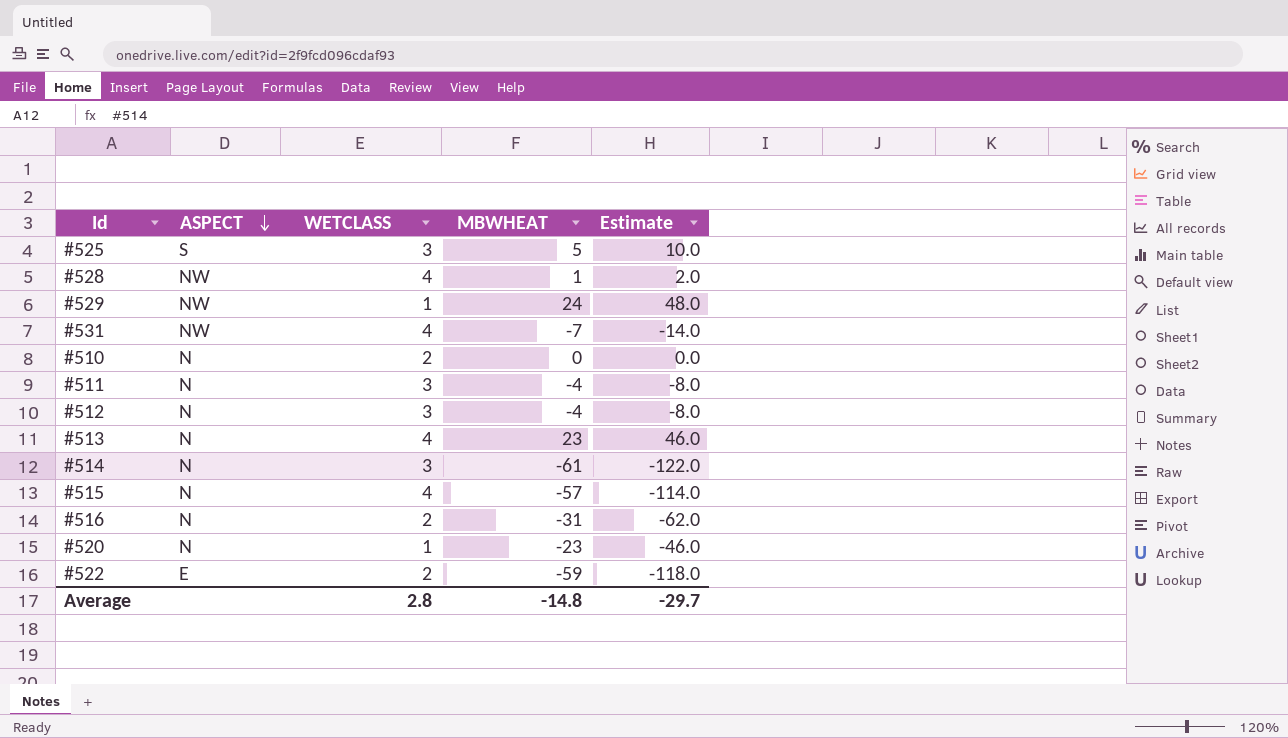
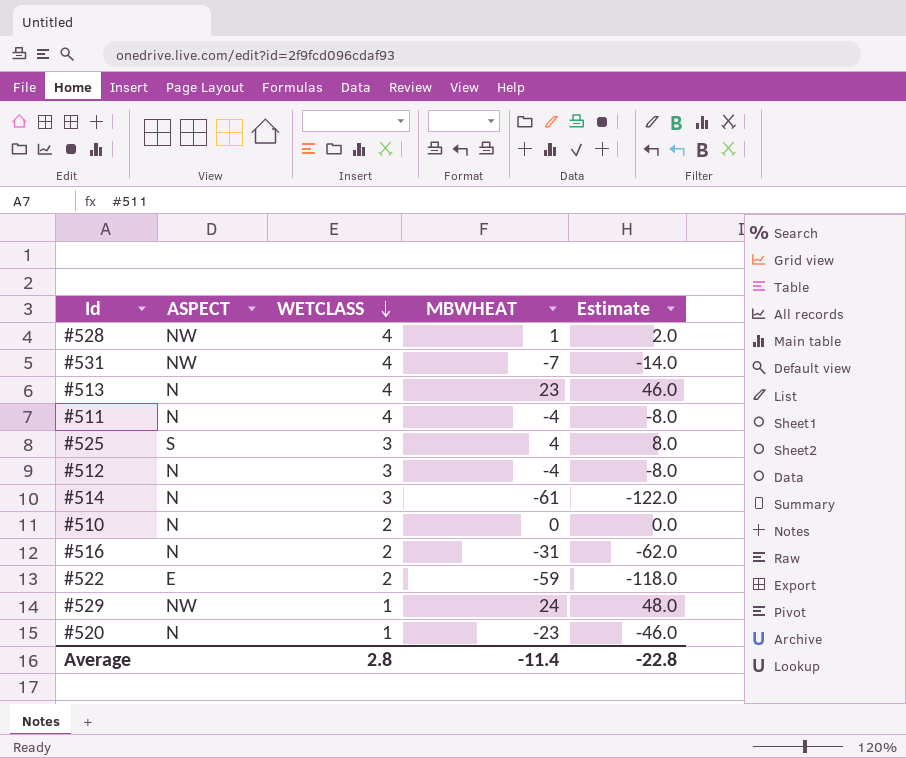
row order: ASPECT descending -> WETCLASS descending
row #515: N | 4 | -57 | -114.0 -> none
#511 | WETCLASS: 3 -> 4
#525 | MBWHEAT: 5 -> 4
#525 | Estimate: 10.0 -> 8.0
Average | MBWHEAT: -14.8 -> -11.4
Average | Estimate: -29.7 -> -22.8

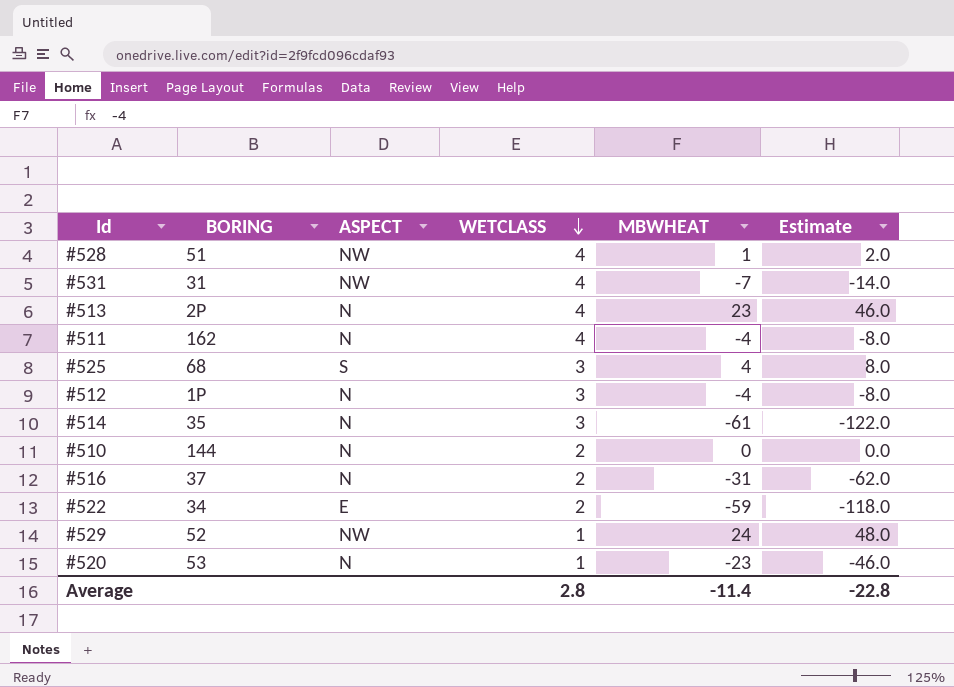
column BORING | position: none -> 2

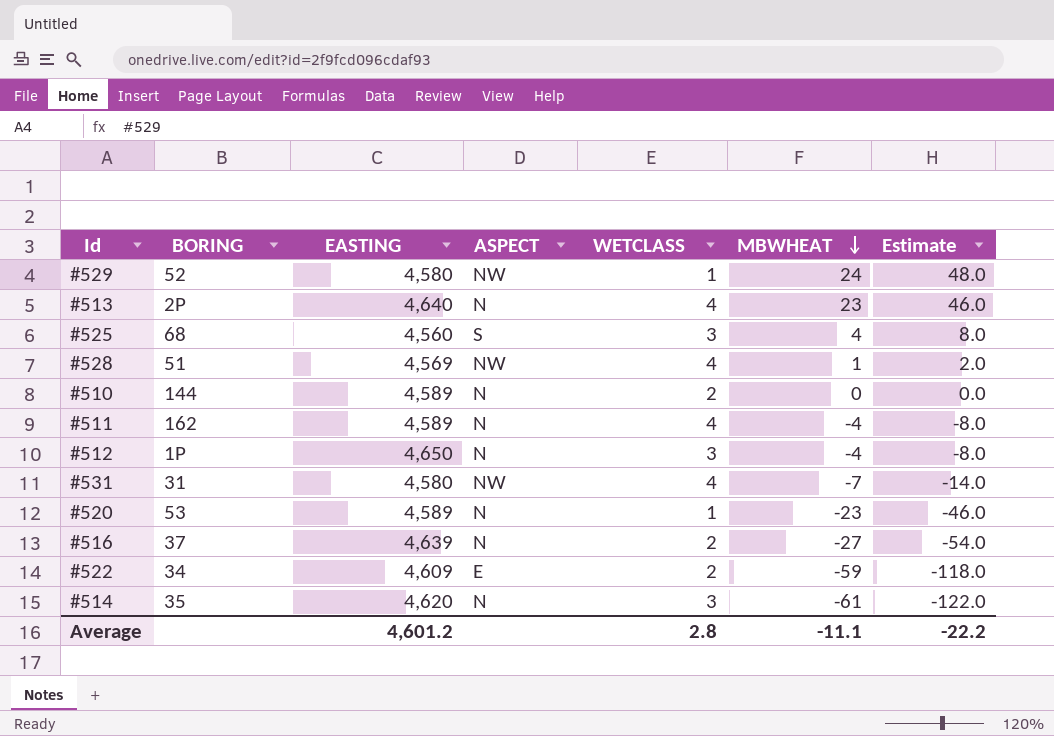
row order: WETCLASS descending -> MBWHEAT descending
column EASTING | position: none -> 3
#516 | MBWHEAT: -31 -> -27
#516 | Estimate: -62.0 -> -54.0
Average | MBWHEAT: -11.4 -> -11.1
Average | Estimate: -22.8 -> -22.2

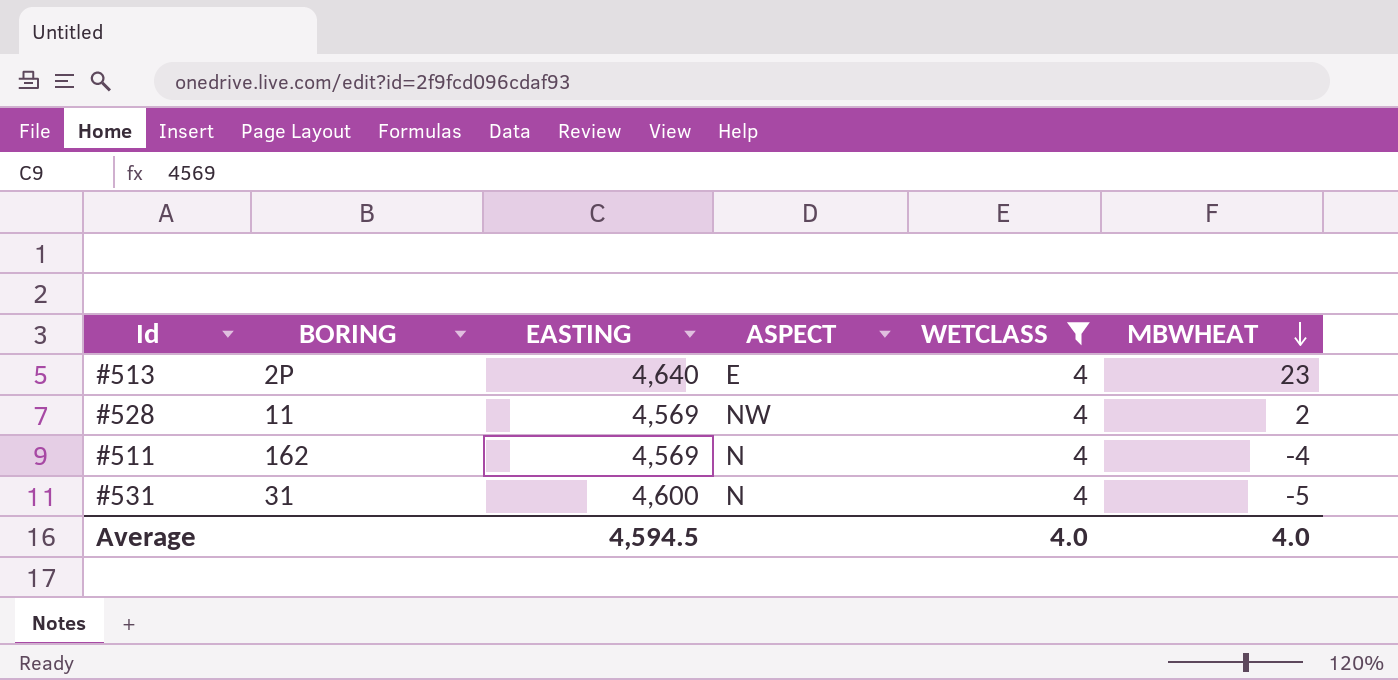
filter: none -> WETCLASS = 4
column Estimate | formula: [MBWHEAT] * 2 -> none
#513 | ASPECT: N -> E
#528 | BORING: 51 -> 11
#528 | MBWHEAT: 1 -> 2
#511 | EASTING: 4,589 -> 4,569
#531 | EASTING: 4,580 -> 4,600
#531 | ASPECT: NW -> N
#531 | MBWHEAT: -7 -> -5
Average | EASTING: 4,601.2 -> 4,594.5
Average | WETCLASS: 2.8 -> 4.0
Average | MBWHEAT: -11.1 -> 4.0

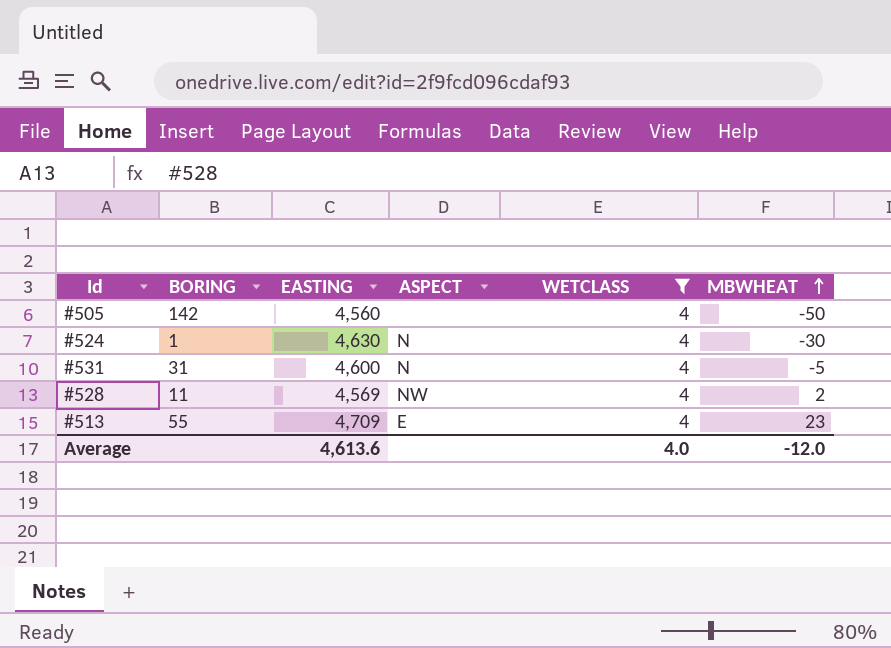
row order: MBWHEAT descending -> MBWHEAT ascending
row #511: 162 | 4,569 | N | 4 | -4 -> none
row #505: none -> 142 | 4,560 | none | 4 | -50
row #524: none -> 1 | 4,630 | N | 4 | -30
#513 | BORING: 2P -> 55
#513 | EASTING: 4,640 -> 4,709
Average | EASTING: 4,594.5 -> 4,613.6
Average | MBWHEAT: 4.0 -> -12.0

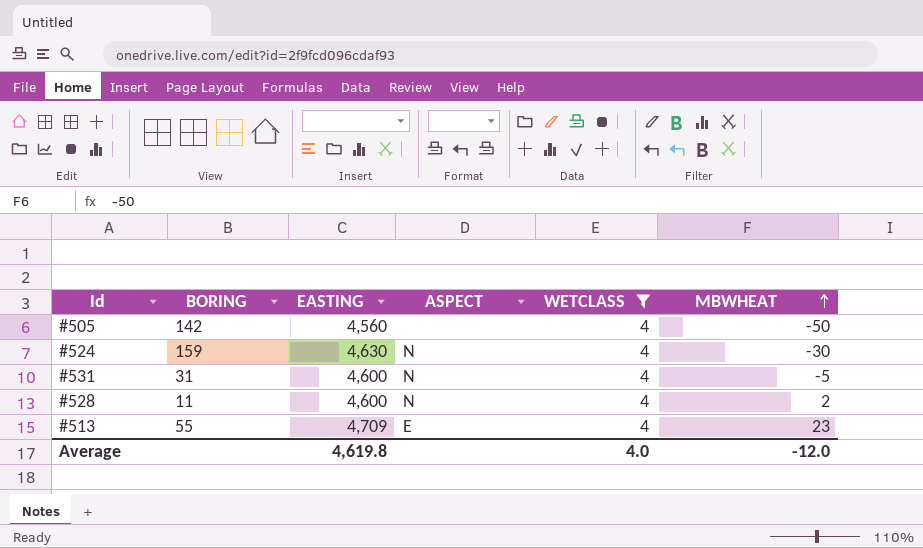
#524 | BORING: 1 -> 159
#528 | EASTING: 4,569 -> 4,600
#528 | ASPECT: NW -> N
Average | EASTING: 4,613.6 -> 4,619.8

